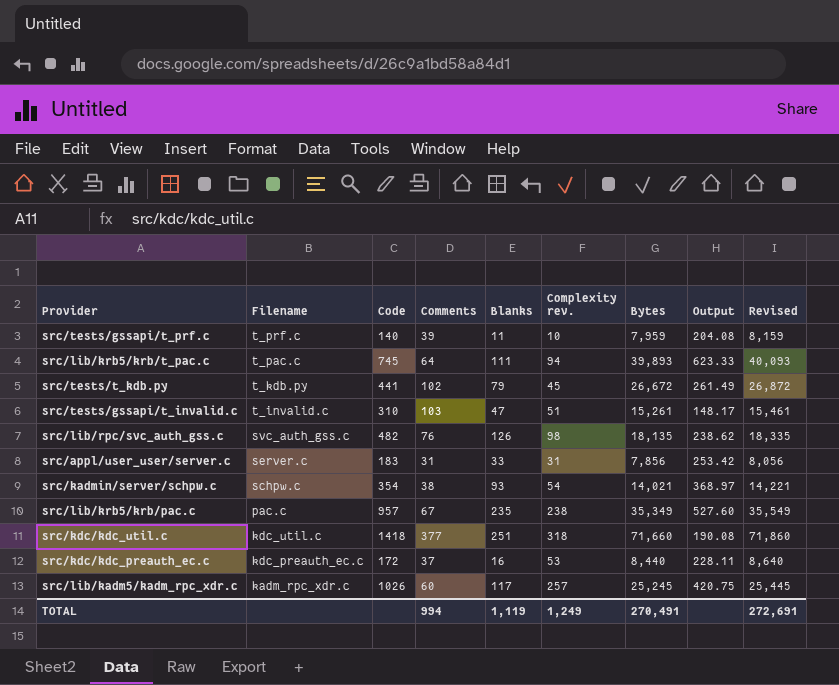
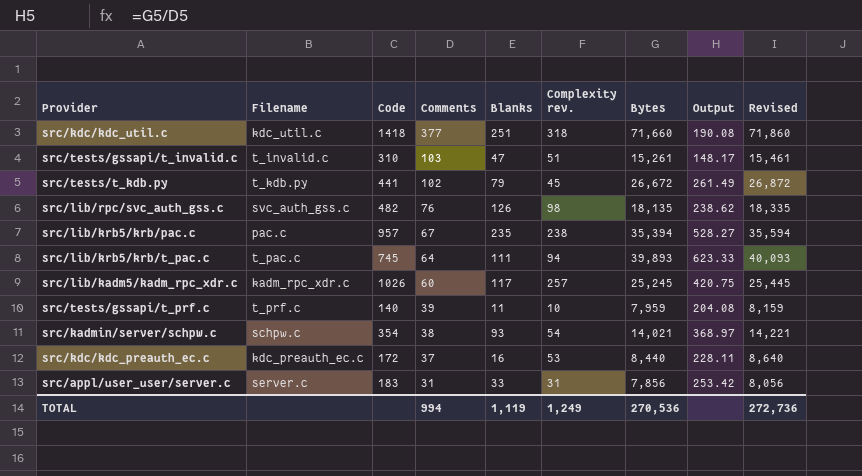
row order: Filename descending -> Comments descending
src/lib/krb5/krb/pac.c | Bytes: 35,349 -> 35,394
src/lib/krb5/krb/pac.c | Output: 527.60 -> 528.27
src/lib/krb5/krb/pac.c | Revised: 35,549 -> 35,594
TOTAL | Bytes: 270,491 -> 270,536
TOTAL | Revised: 272,691 -> 272,736

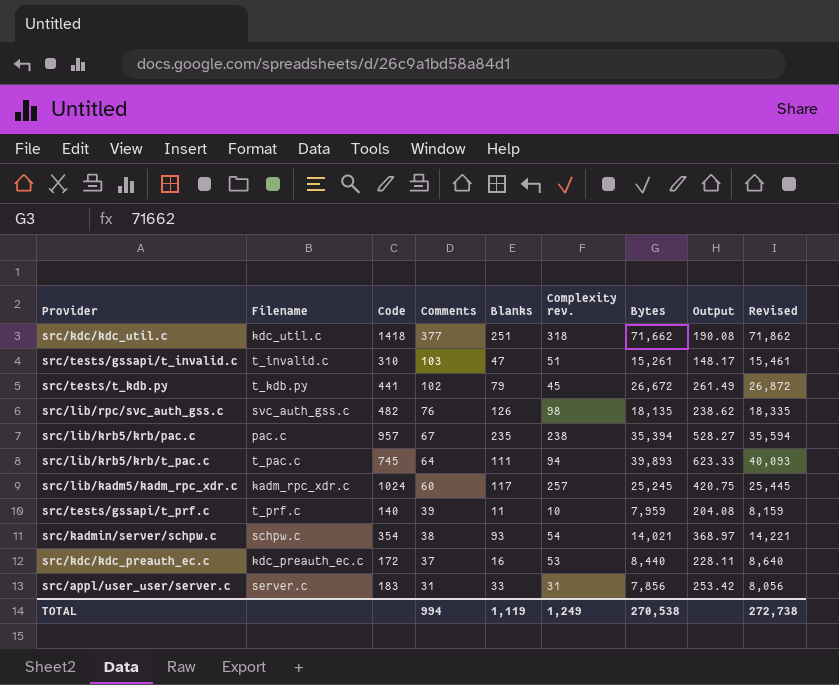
src/kdc/kdc_util.c | Bytes: 71,660 -> 71,662
src/kdc/kdc_util.c | Revised: 71,860 -> 71,862
src/lib/kadm5/kadm_rpc_xdr.c | Code: 1026 -> 1024
TOTAL | Bytes: 270,536 -> 270,538
TOTAL | Revised: 272,736 -> 272,738

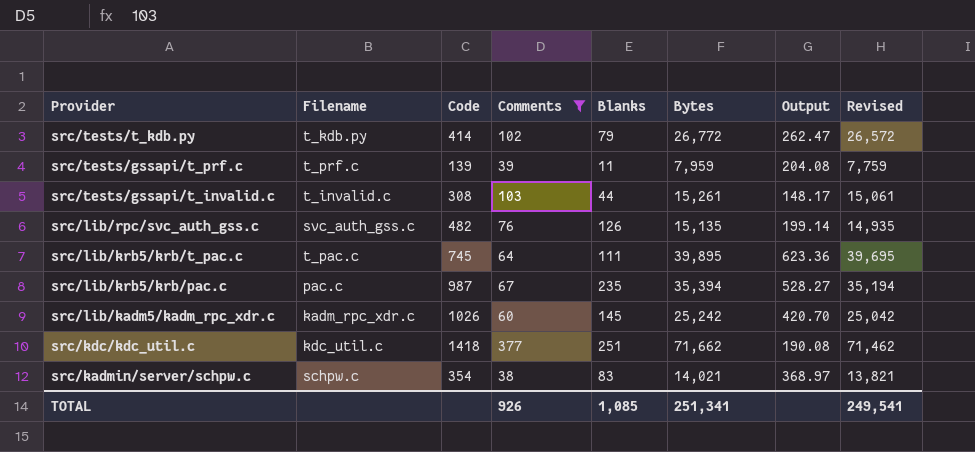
filter: none -> Comments >= 38
row order: Comments descending -> Provider descending
column Complexity rev. | position: 6 -> none
column Revised | formula: [Bytes] + 200 -> [Bytes] - 200
src/tests/t_kdb.py | Code: 441 -> 414
src/tests/t_kdb.py | Bytes: 26,672 -> 26,772
src/tests/t_kdb.py | Output: 261.49 -> 262.47
src/tests/gssapi/t_prf.c | Code: 140 -> 139
src/tests/gssapi/t_invalid.c | Code: 310 -> 308
src/tests/gssapi/t_invalid.c | Blanks: 47 -> 44
src/lib/rpc/svc_auth_gss.c | Bytes: 18,135 -> 15,135
src/lib/rpc/svc_auth_gss.c | Output: 238.62 -> 199.14
src/lib/krb5/krb/t_pac.c | Bytes: 39,893 -> 39,895
src/lib/krb5/krb/t_pac.c | Output: 623.33 -> 623.36
src/lib/krb5/krb/pac.c | Code: 957 -> 987
src/lib/kadm5/kadm_rpc_xdr.c | Code: 1024 -> 1026
src/lib/kadm5/kadm_rpc_xdr.c | Blanks: 117 -> 145
src/lib/kadm5/kadm_rpc_xdr.c | Bytes: 25,245 -> 25,242
src/lib/kadm5/kadm_rpc_xdr.c | Output: 420.75 -> 420.70
src/kadmin/server/schpw.c | Blanks: 93 -> 83
TOTAL | Comments: 994 -> 926
TOTAL | Blanks: 1,119 -> 1,085
TOTAL | Bytes: 270,538 -> 251,341
TOTAL | Revised: 272,738 -> 249,541

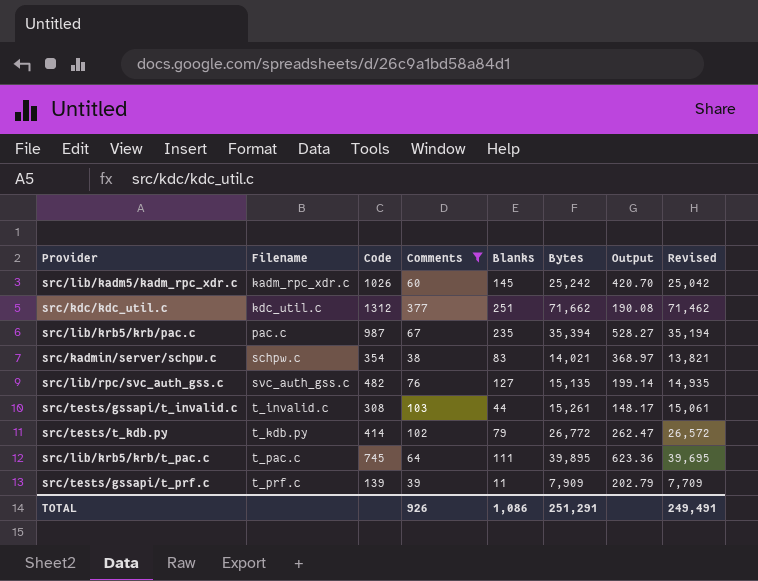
row order: Provider descending -> Filename ascending
src/kdc/kdc_util.c | Code: 1418 -> 1312
src/lib/rpc/svc_auth_gss.c | Blanks: 126 -> 127
src/tests/gssapi/t_prf.c | Bytes: 7,959 -> 7,909
src/tests/gssapi/t_prf.c | Output: 204.08 -> 202.79
src/tests/gssapi/t_prf.c | Revised: 7,759 -> 7,709
TOTAL | Blanks: 1,085 -> 1,086
TOTAL | Bytes: 251,341 -> 251,291
TOTAL | Revised: 249,541 -> 249,491

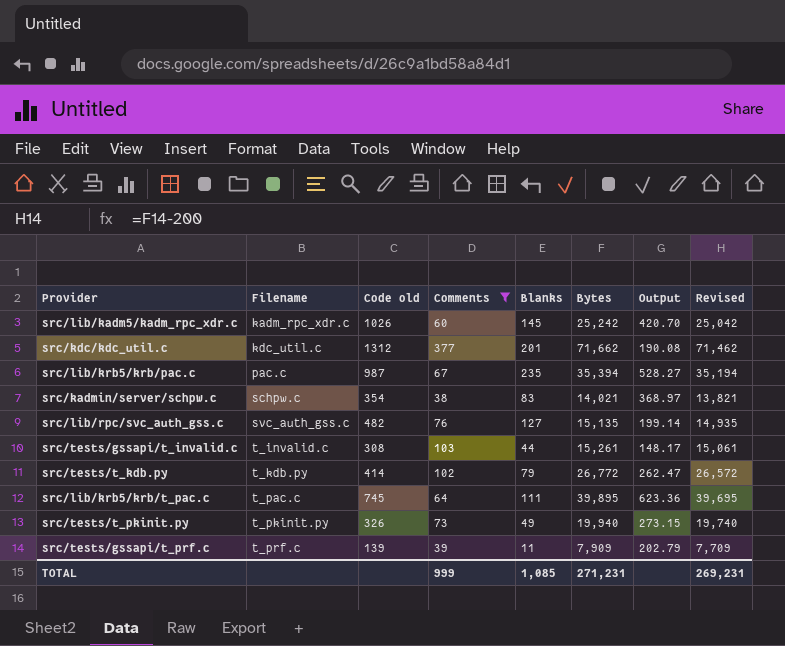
column name: Code -> Code old
src/kdc/kdc_util.c | Blanks: 251 -> 201
row src/tests/t_pkinit.py: none -> t_pkinit.py | 326 | 73 | 49 | 19,940 | 273.15 | 19,740
TOTAL | Comments: 926 -> 999
TOTAL | Blanks: 1,086 -> 1,085
TOTAL | Bytes: 251,291 -> 271,231
TOTAL | Revised: 249,491 -> 269,231

